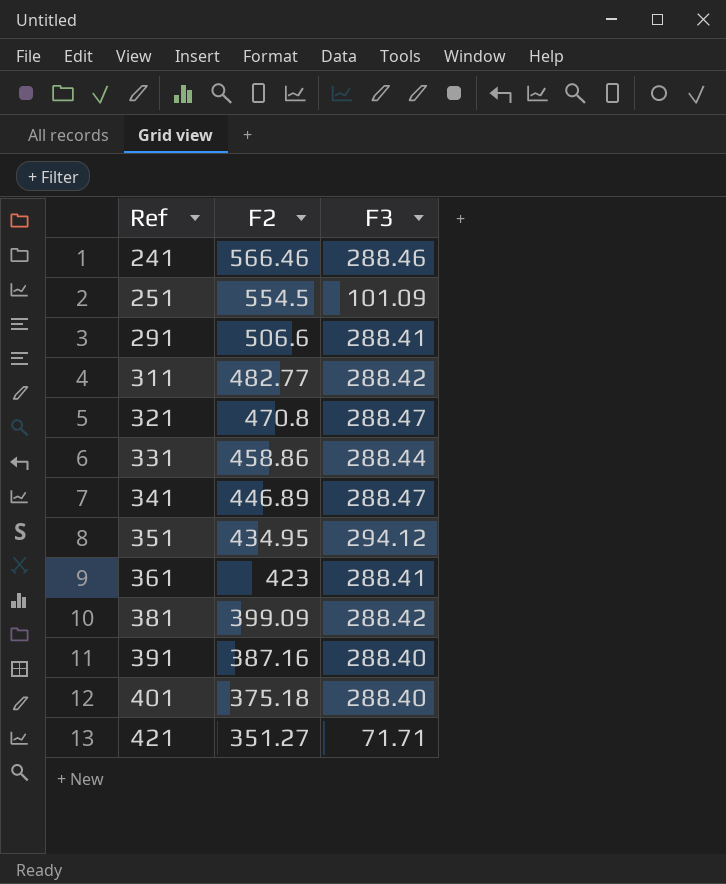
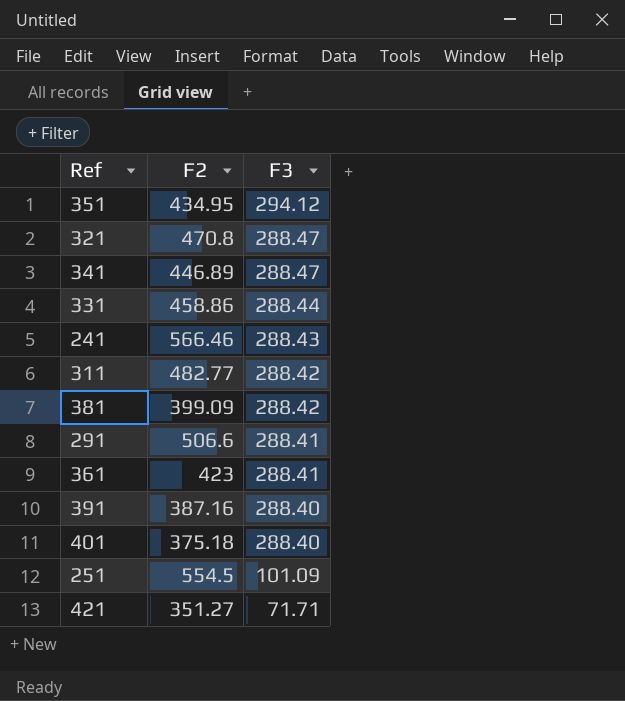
row order: Ref ascending -> F3 descending
241 | F3: 288.46 -> 288.43

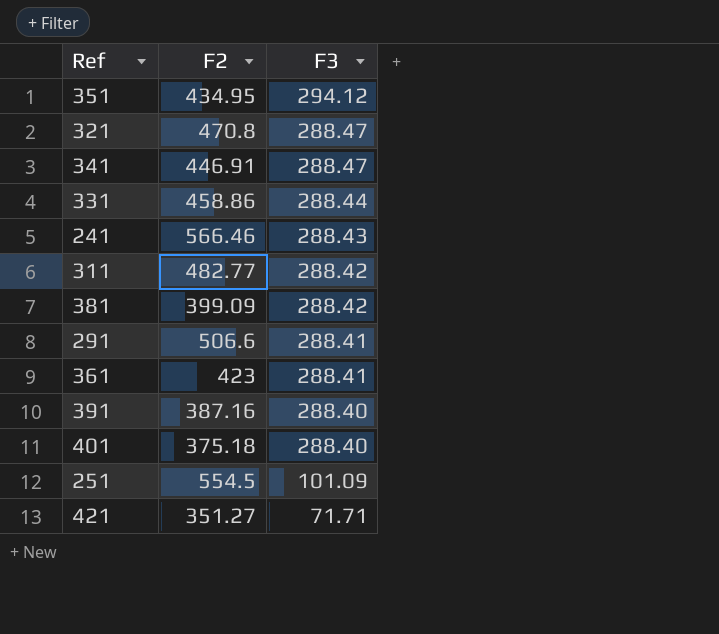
341 | F2: 446.89 -> 446.91

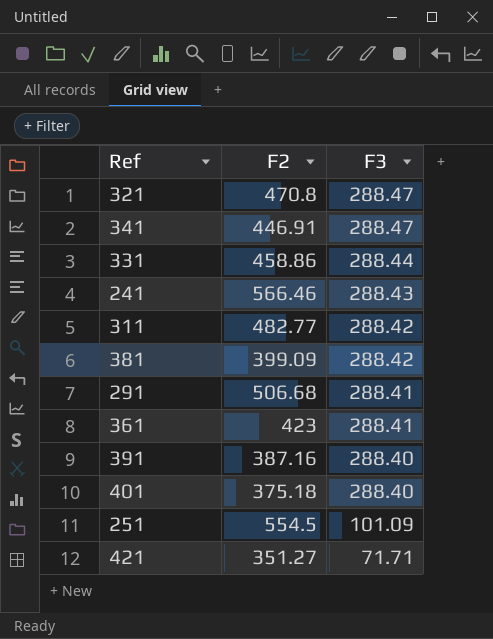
row 351: 434.95 | 294.12 -> none
291 | F2: 506.6 -> 506.68

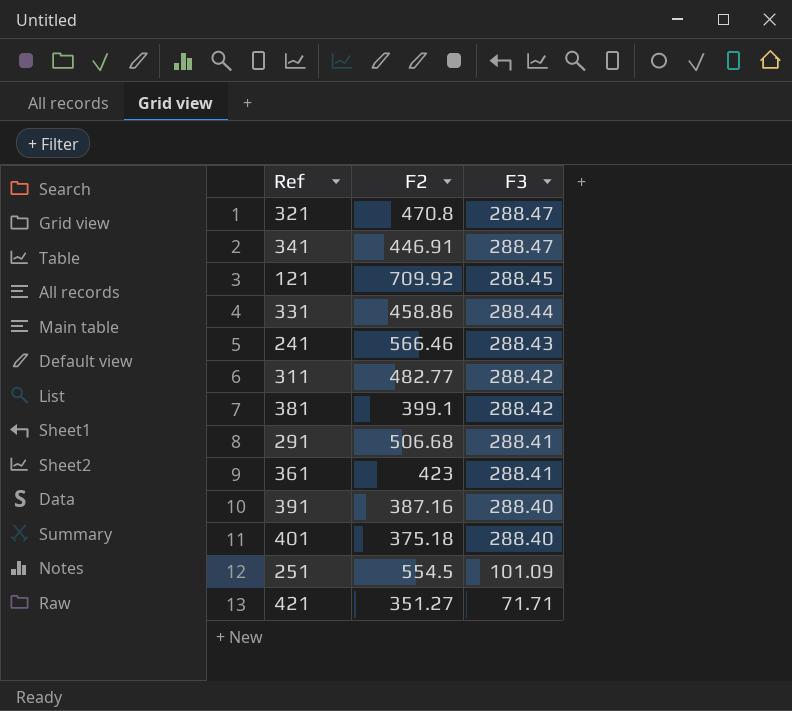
row 121: none -> 709.92 | 288.45
381 | F2: 399.09 -> 399.1

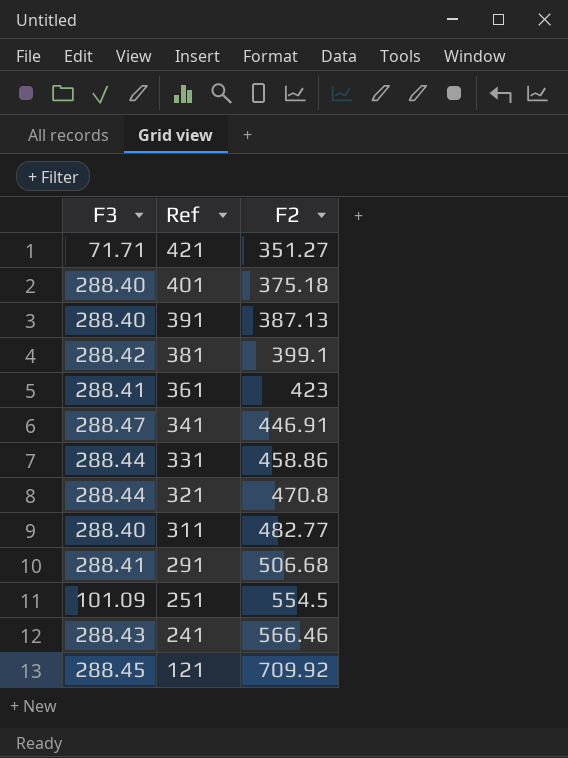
row order: F3 descending -> Ref descending
column F3 | position: 3 -> 1
391 | F2: 387.16 -> 387.13
321 | F3: 288.47 -> 288.44
311 | F3: 288.42 -> 288.40

